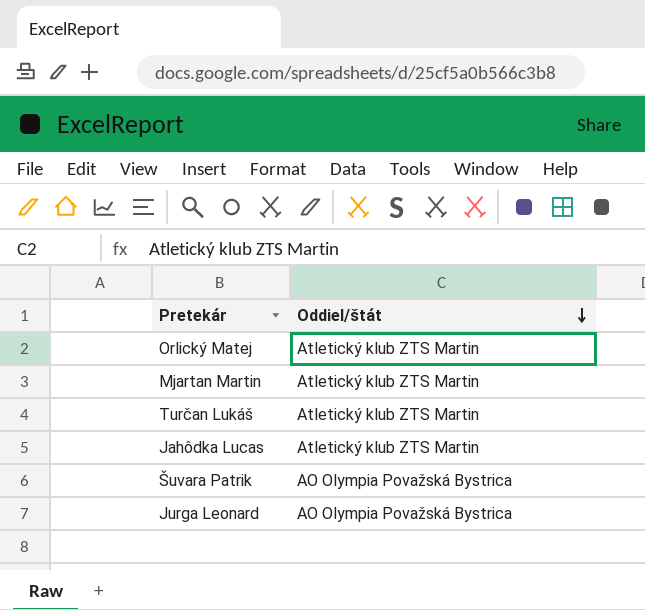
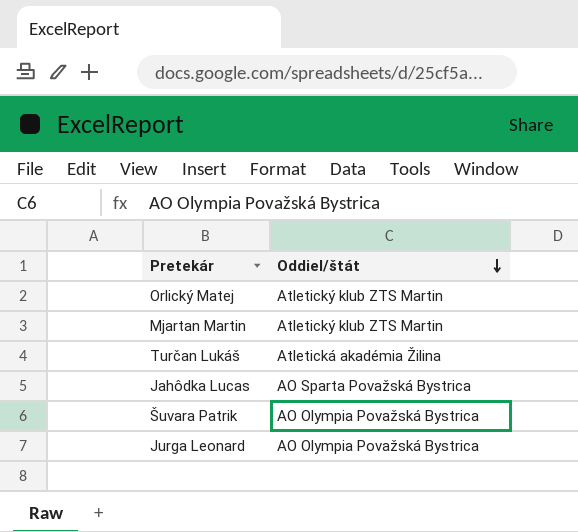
Turčan Lukáš | Oddiel/štát: Atletický klub ZTS Martin -> Atletická akadémia Žilina
Jahôdka Lucas | Oddiel/štát: Atletický klub ZTS Martin -> AO Sparta Považská Bystrica

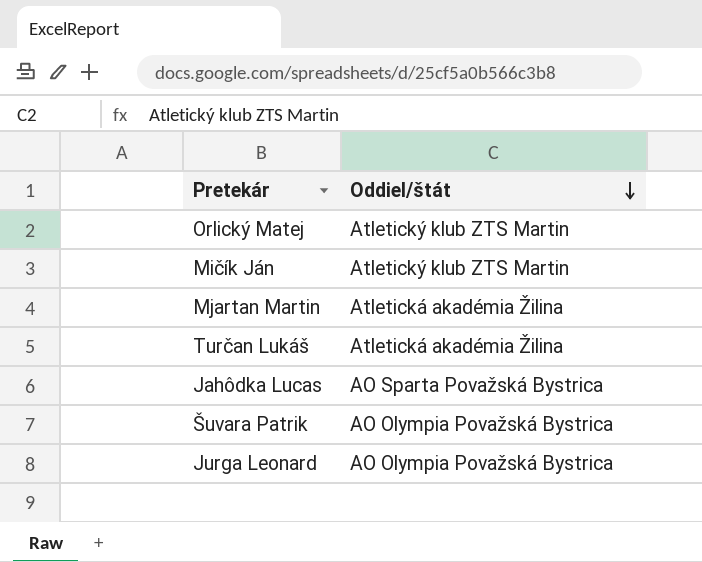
row Mičík Ján: none -> Atletický klub ZTS Martin
Mjartan Martin | Oddiel/štát: Atletický klub ZTS Martin -> Atletická akadémia Žilina

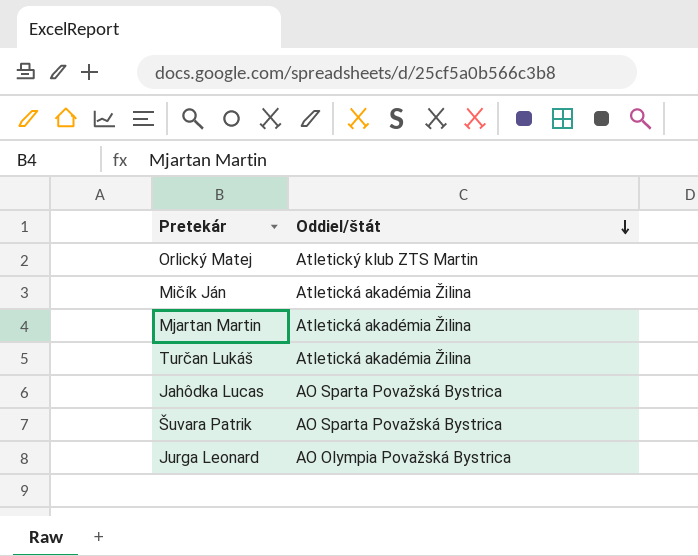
Mičík Ján | Oddiel/štát: Atletický klub ZTS Martin -> Atletická akadémia Žilina
Šuvara Patrik | Oddiel/štát: AO Olympia Považská Bystrica -> AO Sparta Považská Bystrica

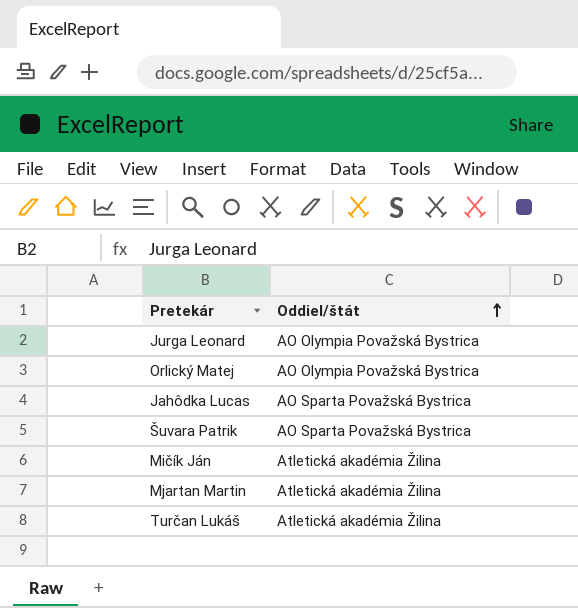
row order: Oddiel/štát descending -> Oddiel/štát ascending
Orlický Matej | Oddiel/štát: Atletický klub ZTS Martin -> AO Olympia Považská Bystrica

